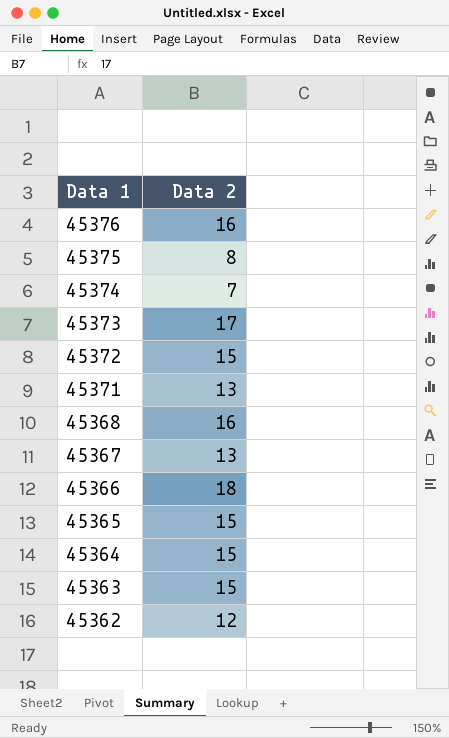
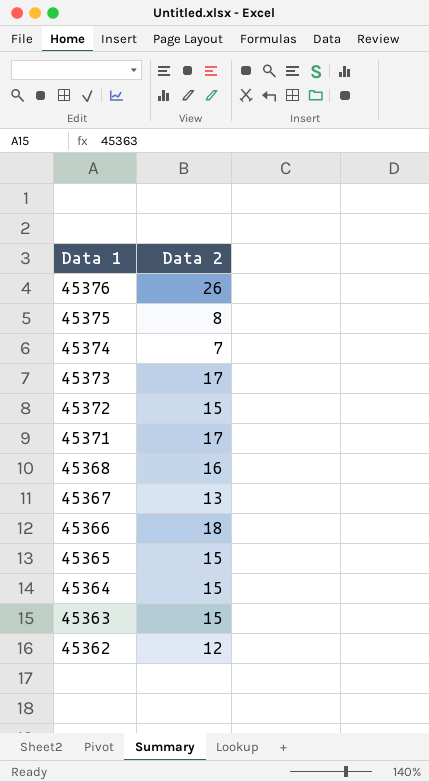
45376 | Data 2: 16 -> 26
45371 | Data 2: 13 -> 17

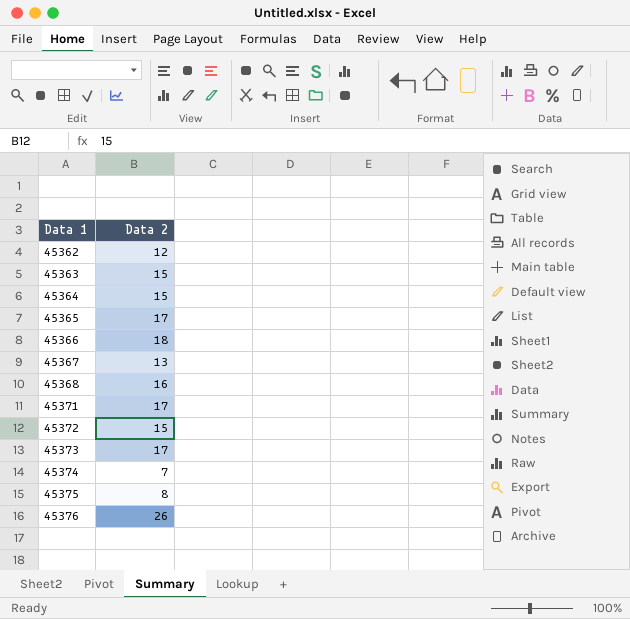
row order: Data 1 descending -> Data 1 ascending
45365 | Data 2: 15 -> 17

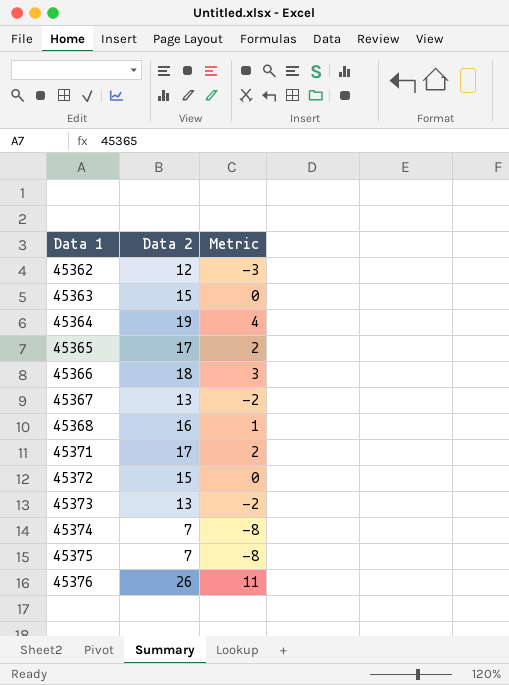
column Metric | formula: none -> [Data 2] - 15
45364 | Data 2: 15 -> 19
45373 | Data 2: 17 -> 13
45375 | Data 2: 8 -> 7

